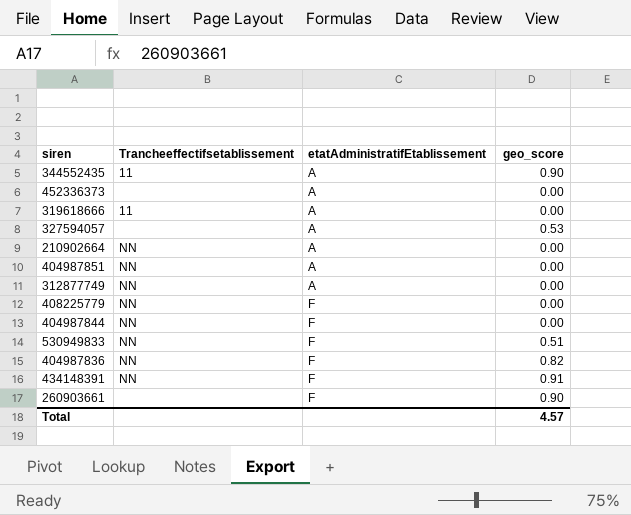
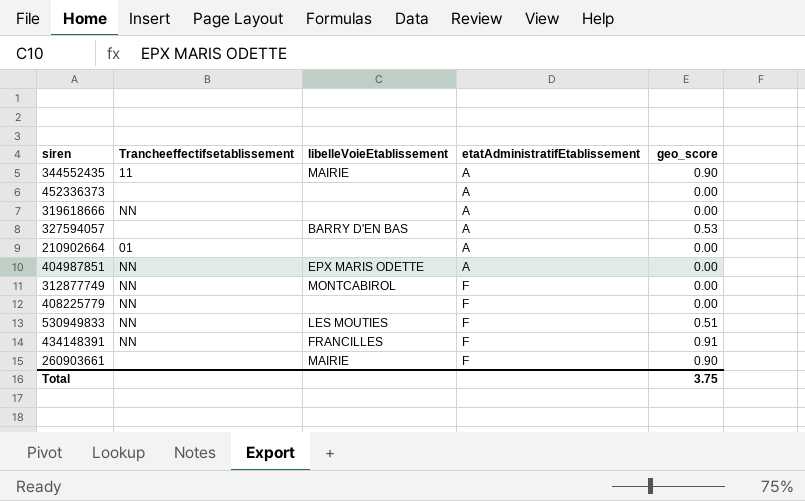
column libelleVoieEtablissement | position: none -> 3
row 404987844: NN | F | 0.00 -> none
row 404987836: NN | F | 0.82 -> none
319618666 | Trancheeffectifsetablissement: 11 -> NN
210902664 | Trancheeffectifsetablissement: NN -> 01
312877749 | etatAdministratifEtablissement: A -> F
Total | geo_score: 4.57 -> 3.75

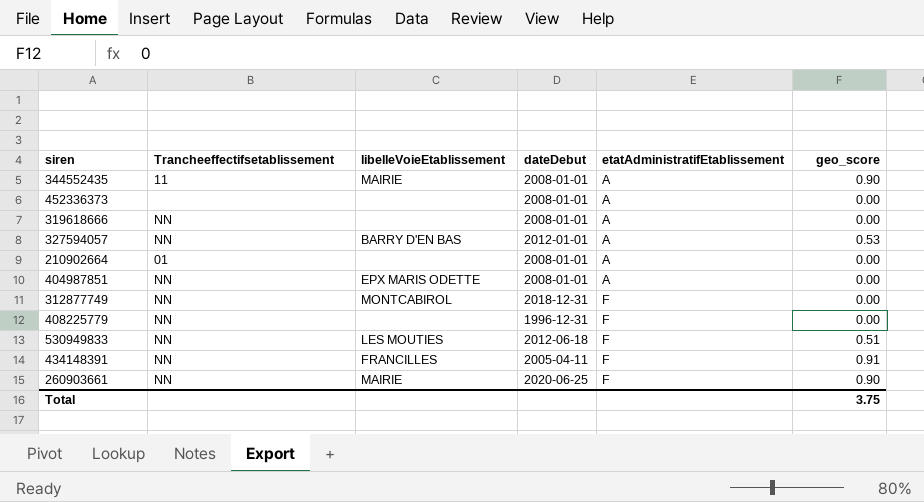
column dateDebut | position: none -> 4
327594057 | Trancheeffectifsetablissement: none -> NN
260903661 | Trancheeffectifsetablissement: none -> NN

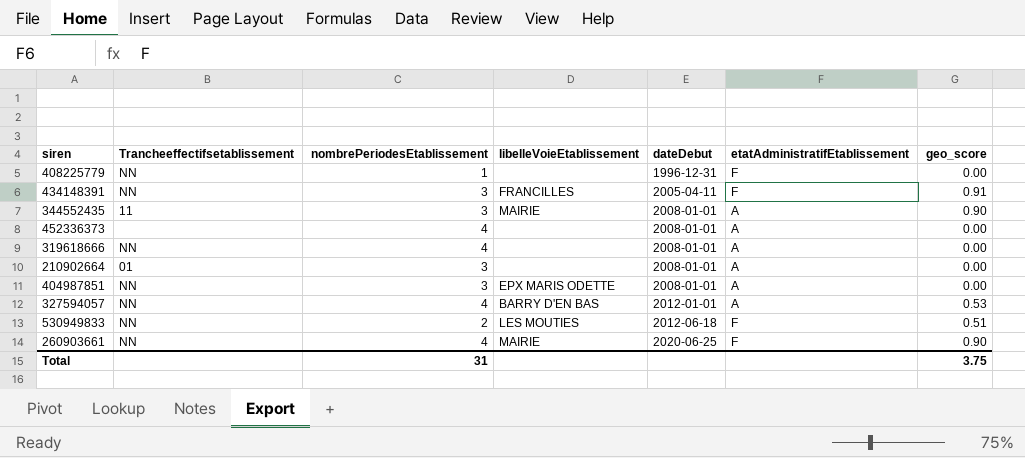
row order: etatAdministratifEtablissement ascending -> dateDebut ascending
column nombrePeriodesEtablissement | position: none -> 3
row 312877749: NN | MONTCABIROL | 2018-12-31 | F | 0.00 -> none

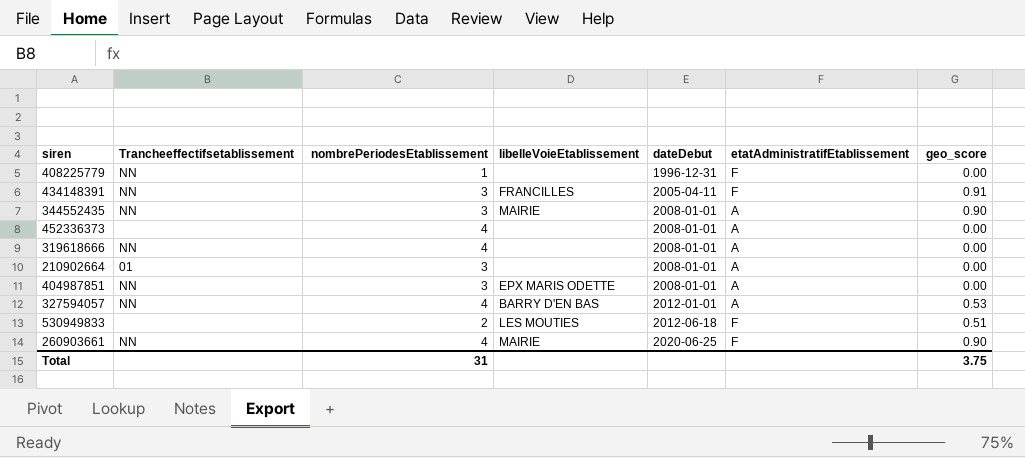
344552435 | Trancheeffectifsetablissement: 11 -> NN
530949833 | Trancheeffectifsetablissement: NN -> none

